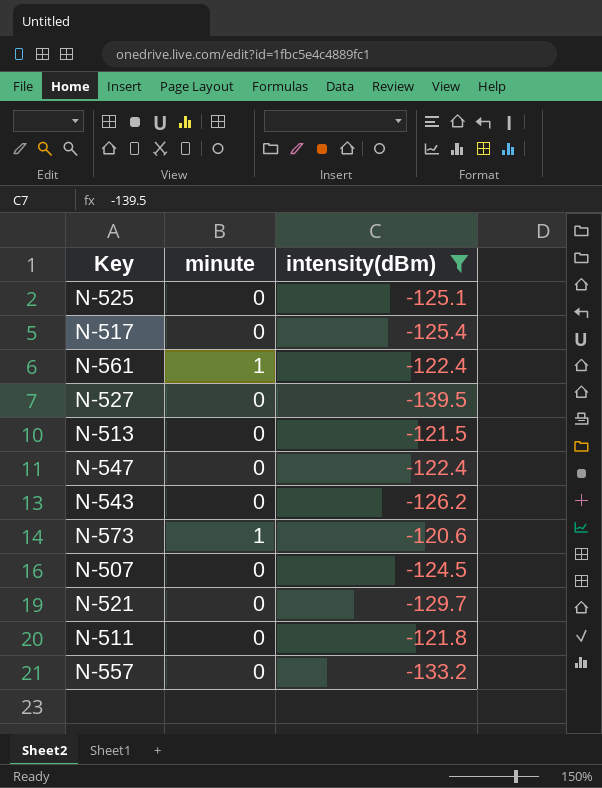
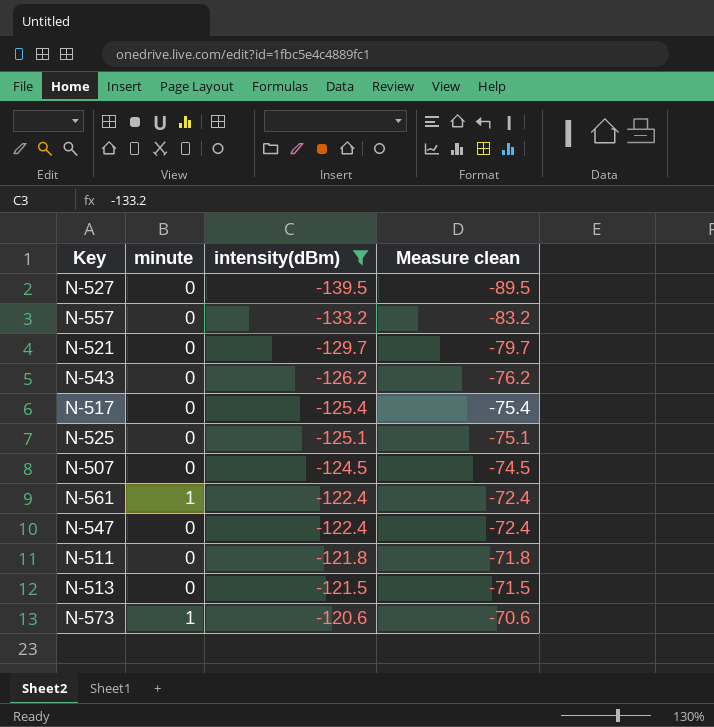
row order: none -> intensity(dBm) ascending
column Measure clean | formula: none -> [intensity(dBm)] + 50

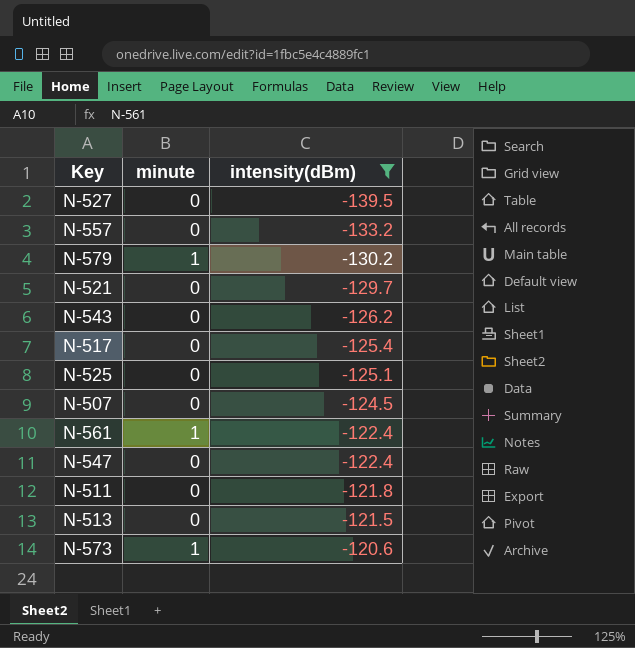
column Measure clean | formula: [intensity(dBm)] + 50 -> none
row N-579: none -> 1 | -130.2

